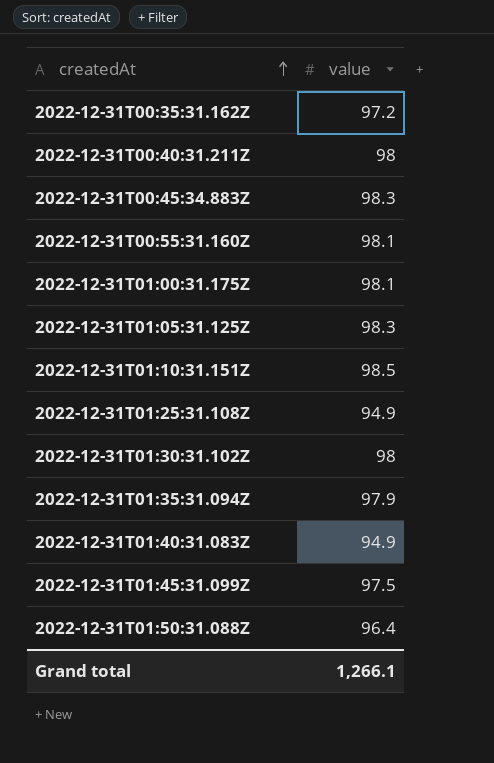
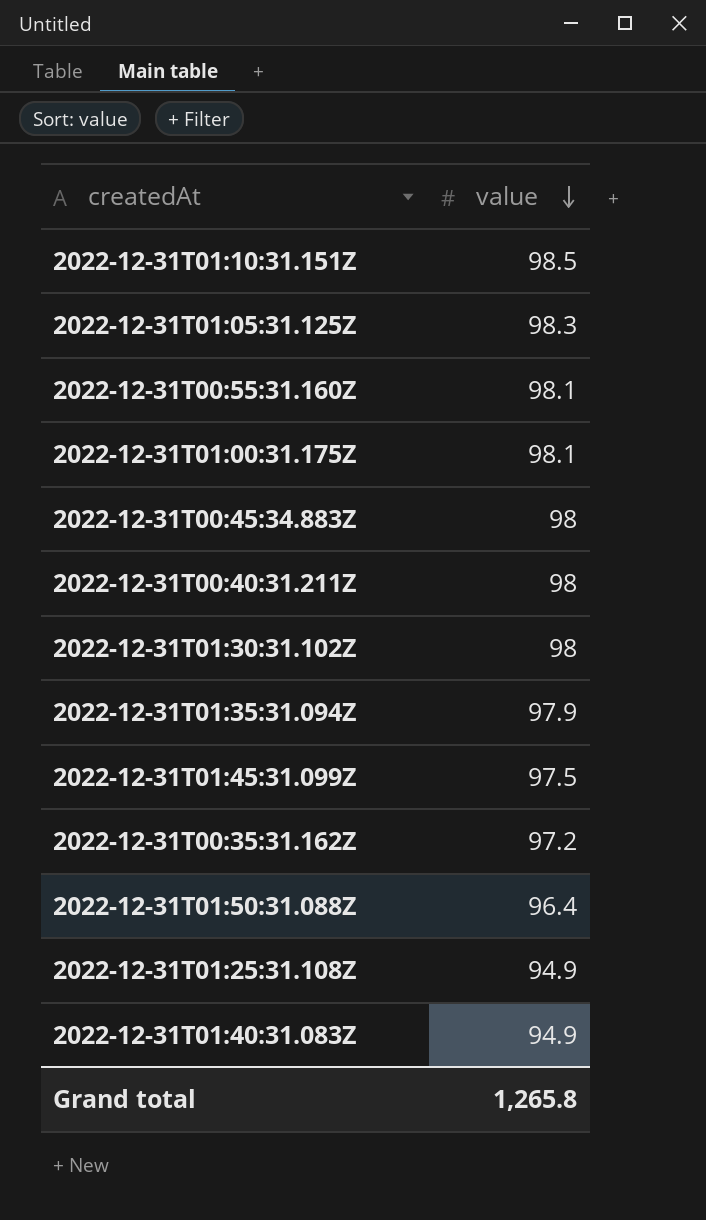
row order: createdAt ascending -> value descending
2022-12-31T00:45:34.883Z | value: 98.3 -> 98
Grand total | value: 1,266.1 -> 1,265.8

